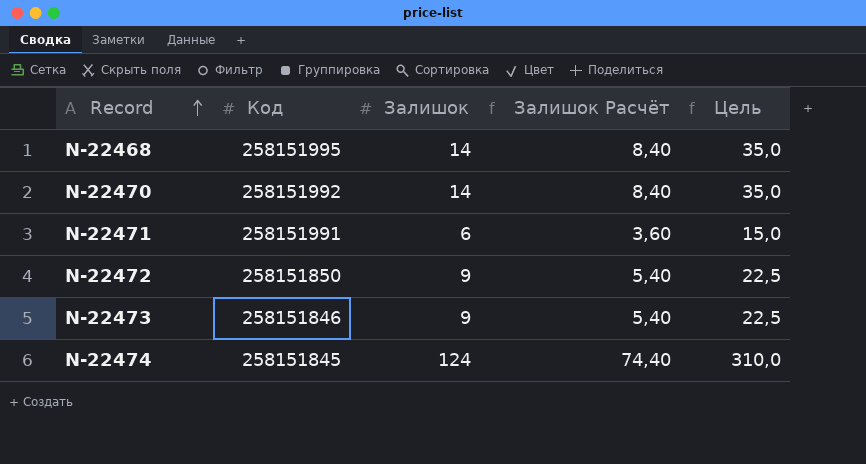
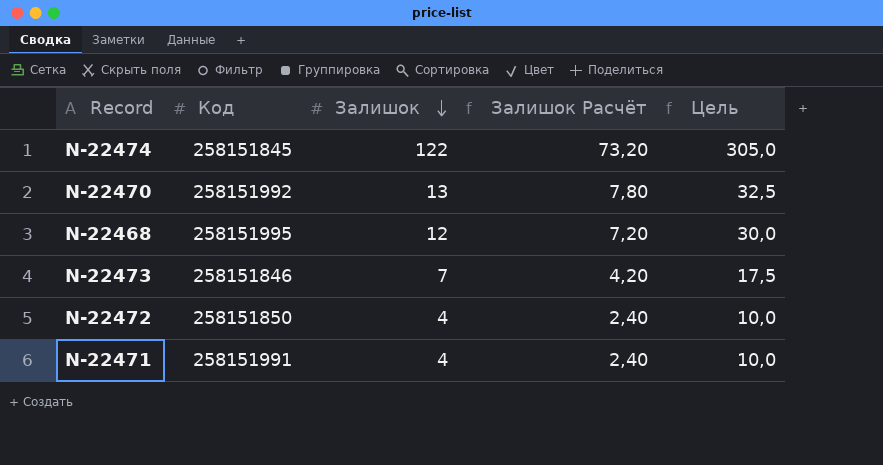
row order: Record ascending -> Залишок descending
N-22474 | Залишок: 124 -> 122
N-22474 | Залишок Расчёт: 74,40 -> 73,20
N-22474 | Цель: 310,0 -> 305,0
N-22470 | Залишок: 14 -> 13
N-22470 | Залишок Расчёт: 8,40 -> 7,80
N-22470 | Цель: 35,0 -> 32,5
N-22468 | Залишок: 14 -> 12
N-22468 | Залишок Расчёт: 8,40 -> 7,20
N-22468 | Цель: 35,0 -> 30,0
N-22473 | Залишок: 9 -> 7
N-22473 | Залишок Расчёт: 5,40 -> 4,20
N-22473 | Цель: 22,5 -> 17,5
N-22472 | Залишок: 9 -> 4
N-22472 | Залишок Расчёт: 5,40 -> 2,40
N-22472 | Цель: 22,5 -> 10,0
N-22471 | Залишок: 6 -> 4
N-22471 | Залишок Расчёт: 3,60 -> 2,40
N-22471 | Цель: 15,0 -> 10,0

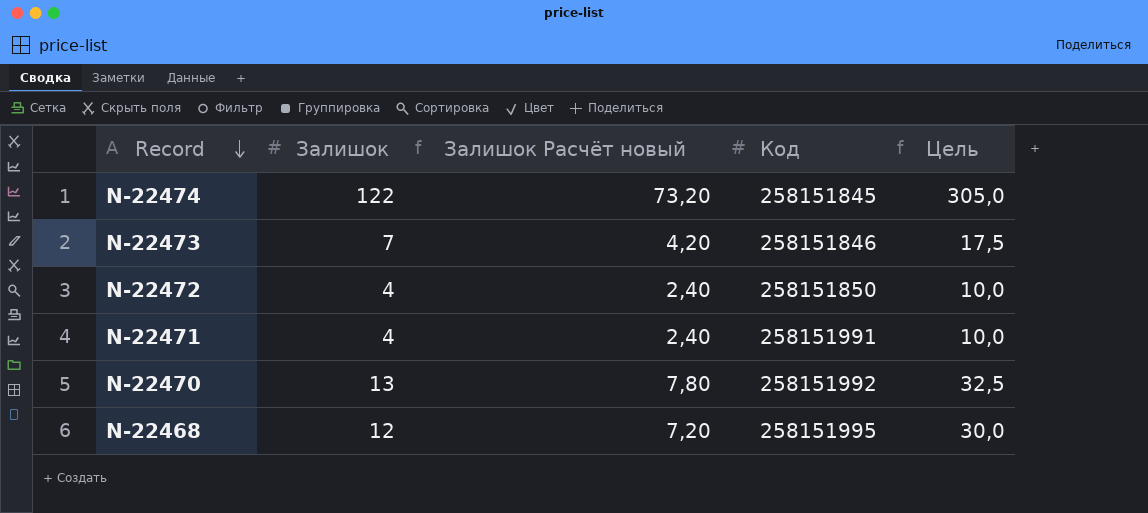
row order: Залишок descending -> Record descending
column name: Залишок Расчёт -> Залишок Расчёт новый
column Код | position: 2 -> 4

